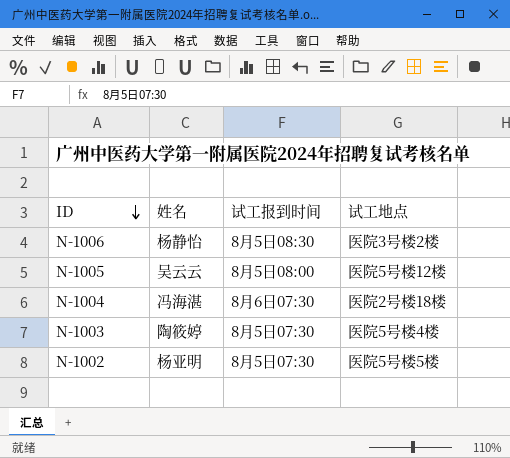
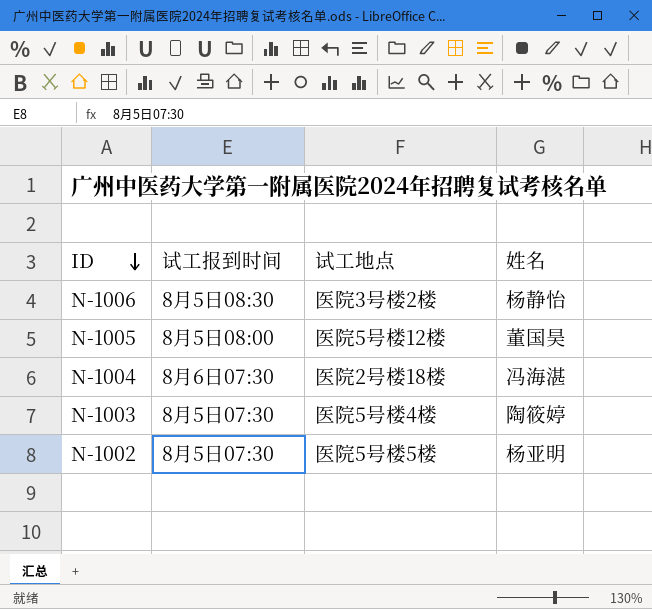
column 姓名 | position: 2 -> 4
N-1005 | 姓名: 吴云云 -> 董国昊

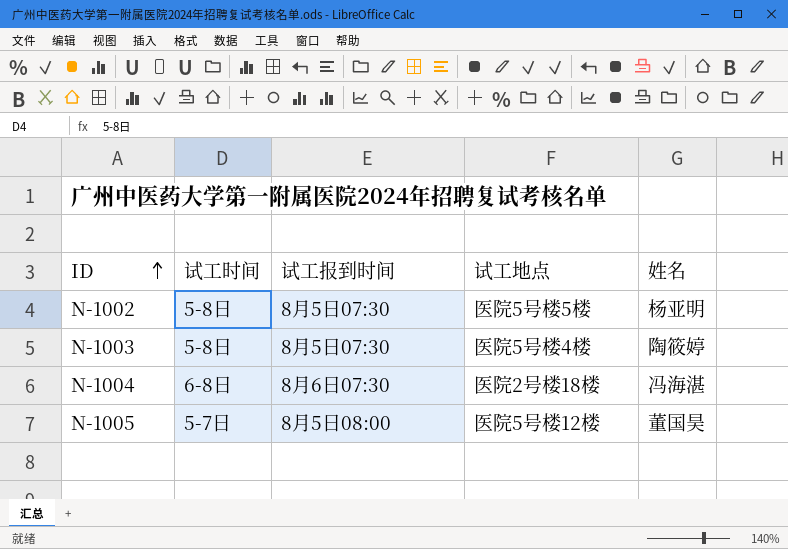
row order: ID descending -> ID ascending
column 试工时间 | position: none -> 2
row N-1006: 8月5日08:30 | 医院3号楼2楼 | 杨静怡 -> none

